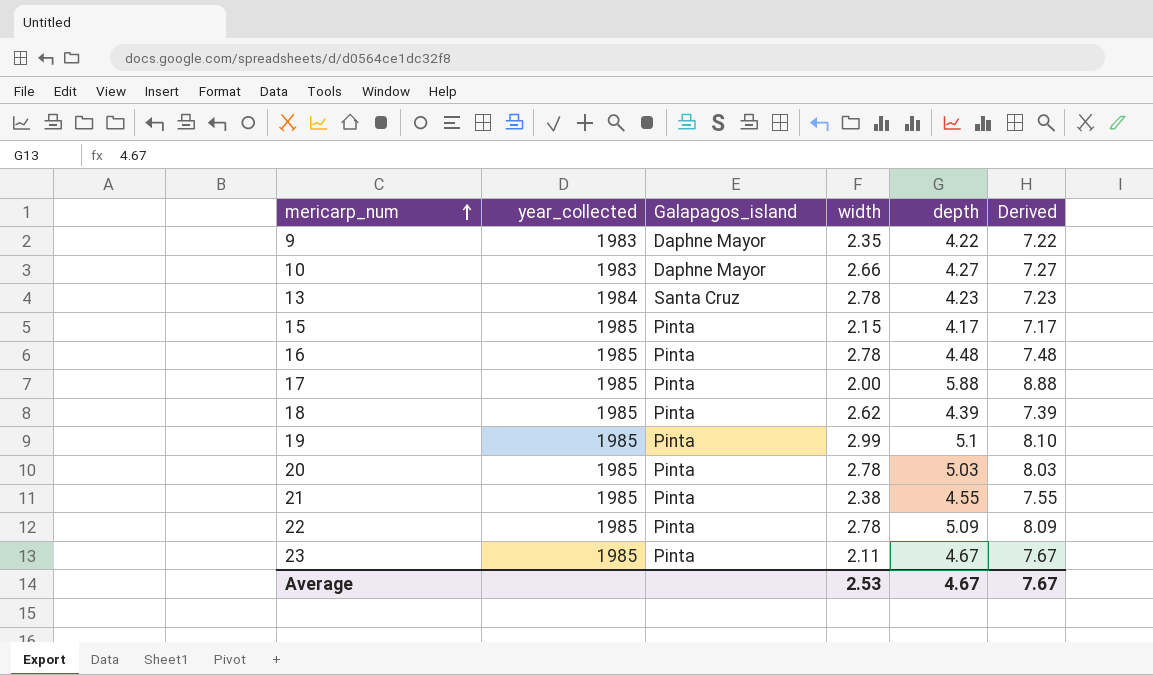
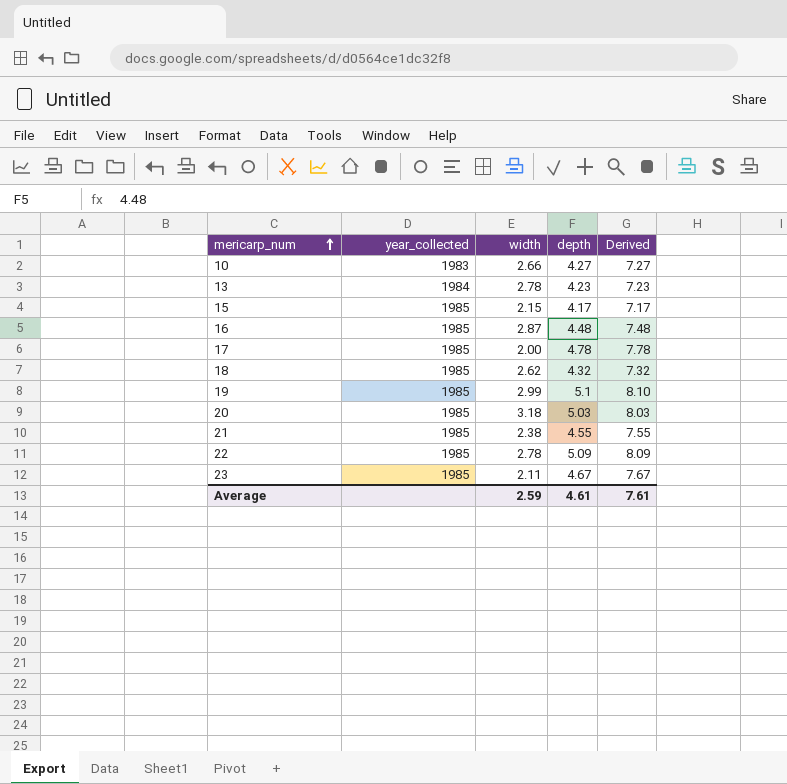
column Galapagos_island | position: 3 -> none
row 9: 1983 | Daphne Mayor | 2.35 | 4.22 | 7.22 -> none
16 | width: 2.78 -> 2.87
17 | depth: 5.88 -> 4.78
17 | Derived: 8.88 -> 7.78
18 | depth: 4.39 -> 4.32
18 | Derived: 7.39 -> 7.32
20 | width: 2.78 -> 3.18
Average | width: 2.53 -> 2.59
Average | depth: 4.67 -> 4.61
Average | Derived: 7.67 -> 7.61

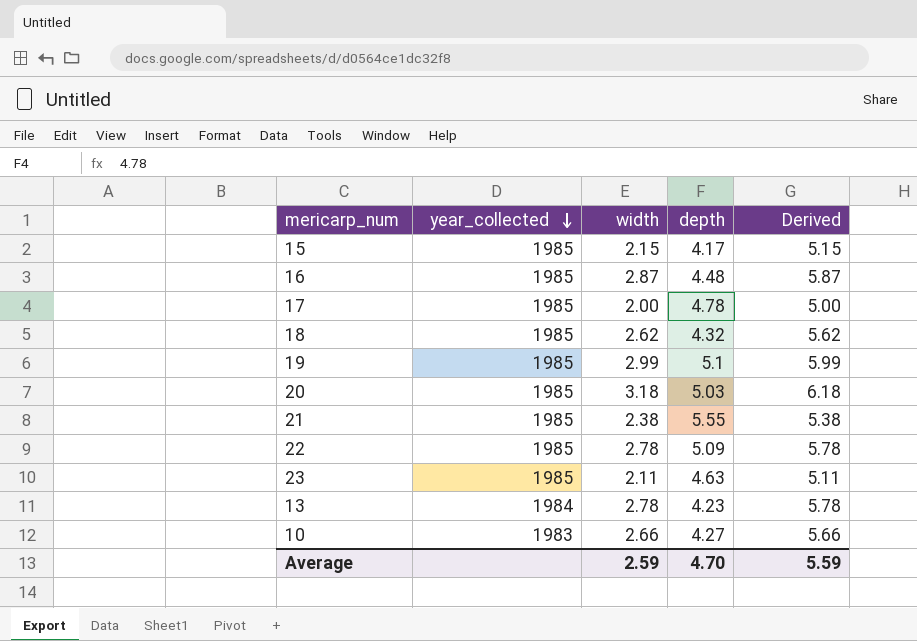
row order: mericarp_num ascending -> year_collected descending
column Derived | formula: [depth] + 3 -> [width] + 3
21 | depth: 4.55 -> 5.55
23 | depth: 4.67 -> 4.63
Average | depth: 4.61 -> 4.70
Average | Derived: 7.61 -> 5.59

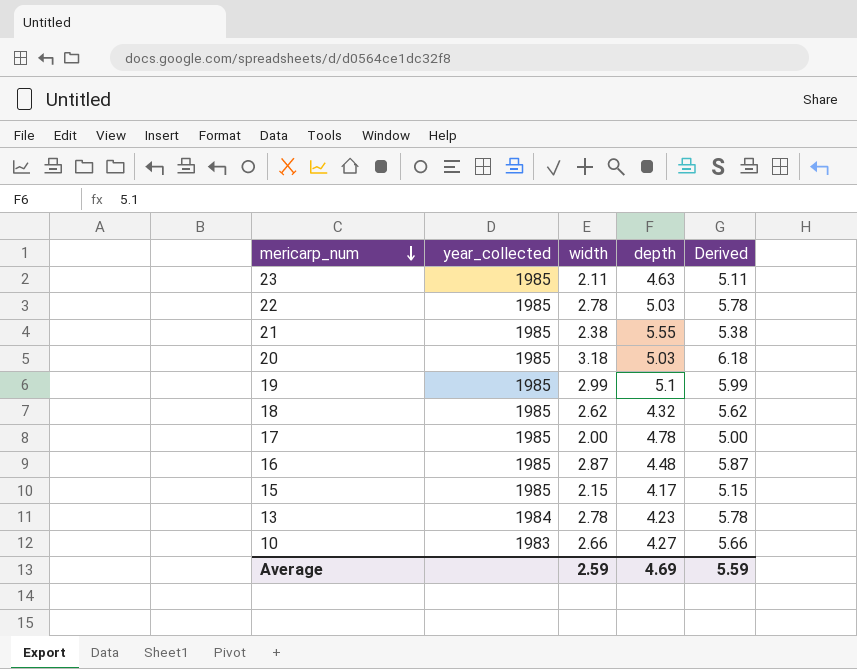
row order: year_collected descending -> mericarp_num descending
22 | depth: 5.09 -> 5.03
Average | depth: 4.70 -> 4.69

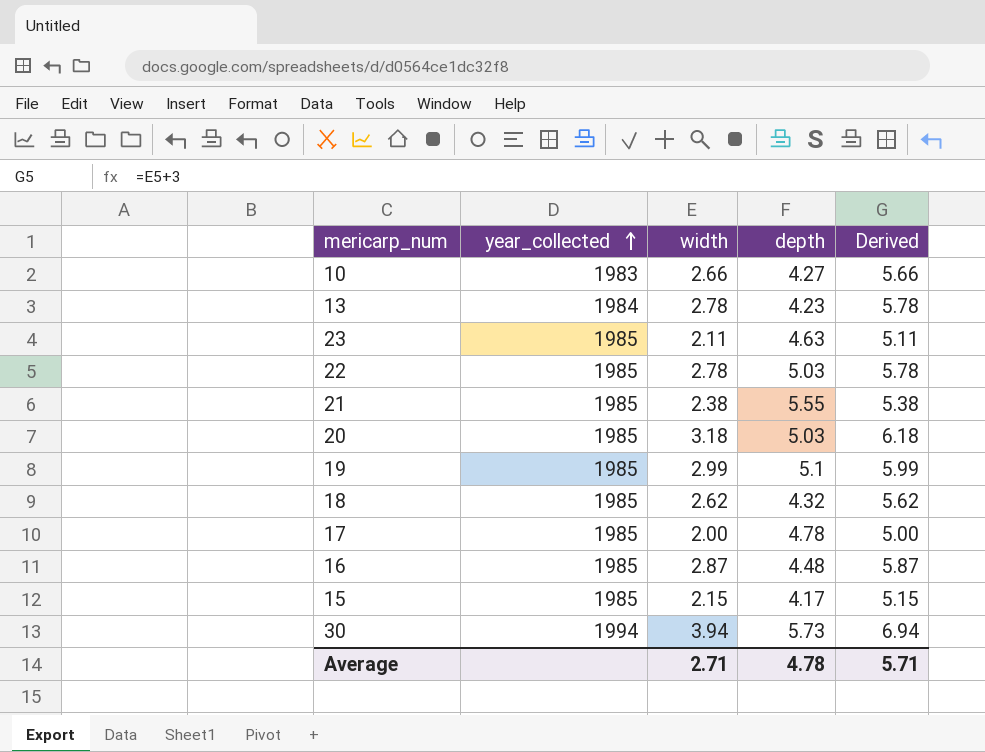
row order: mericarp_num descending -> year_collected ascending
row 30: none -> 1994 | 3.94 | 5.73 | 6.94
Average | width: 2.59 -> 2.71
Average | depth: 4.69 -> 4.78
Average | Derived: 5.59 -> 5.71

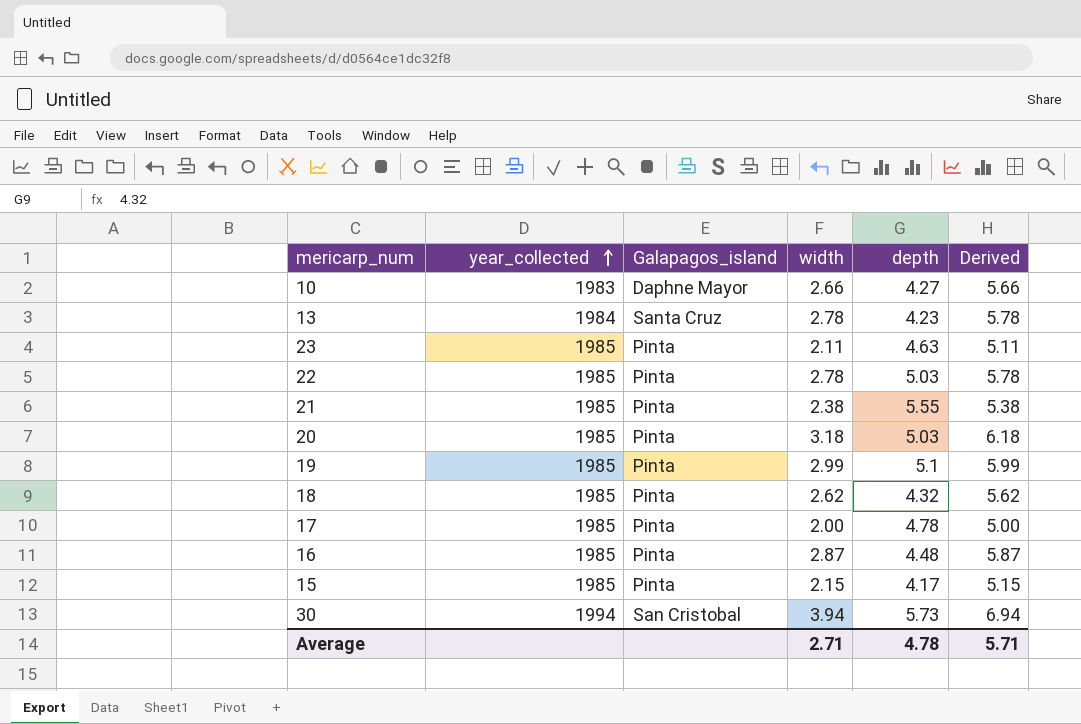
column Galapagos_island | position: none -> 3

